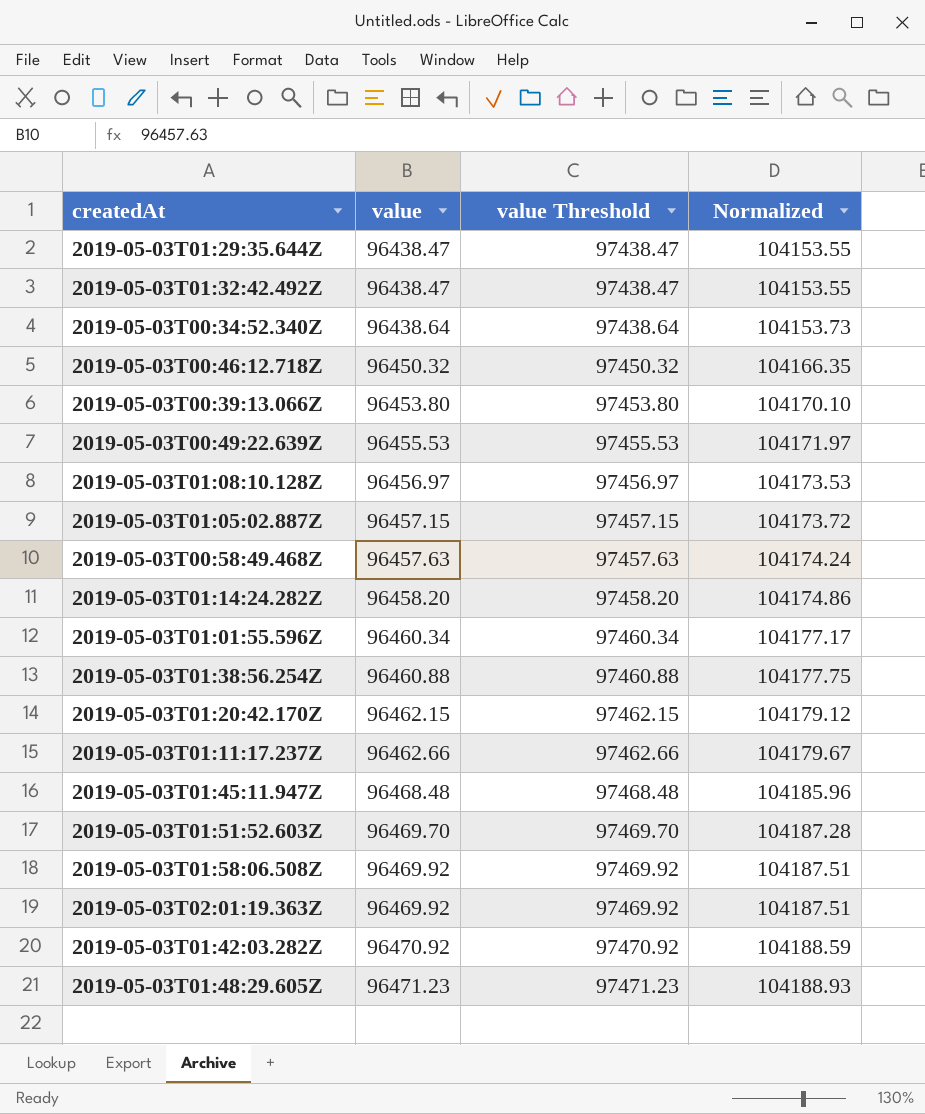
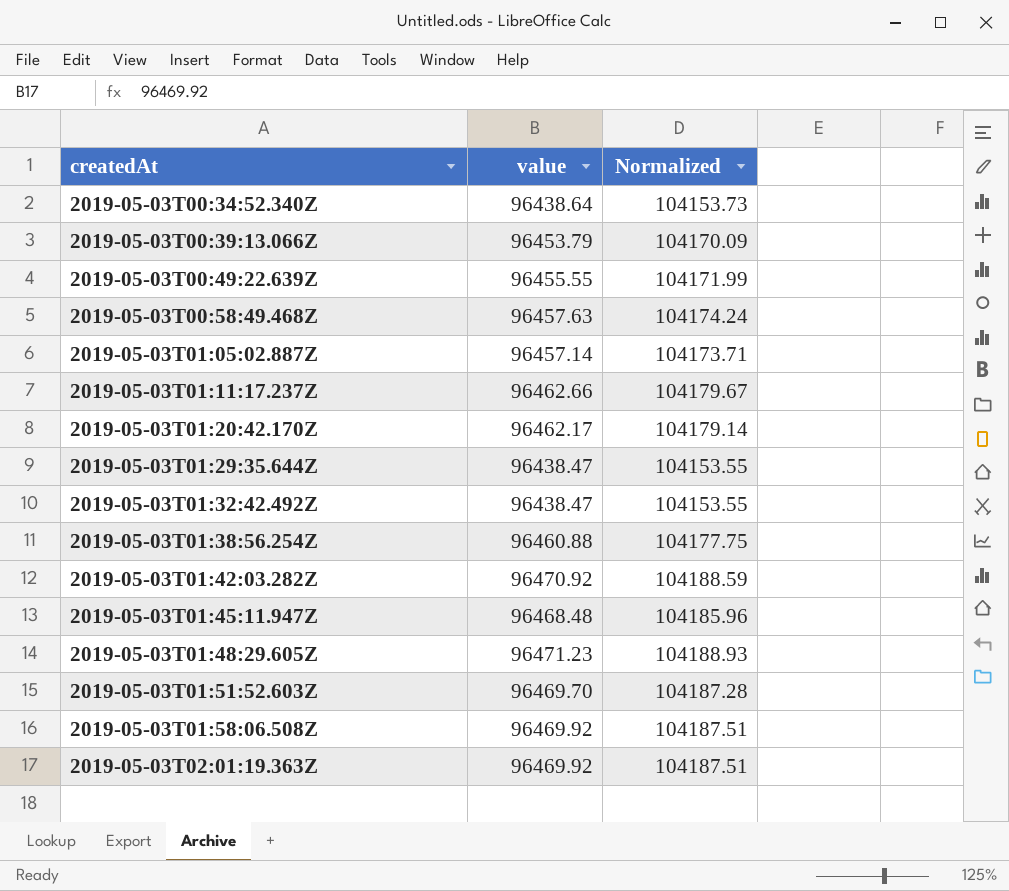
row order: value ascending -> createdAt ascending
column value Threshold | formula: [value] + 1000 -> none
row 2019-05-03T00:46:12.718Z: 96450.32 | 97450.32 | 104166.35 -> none
row 2019-05-03T01:08:10.128Z: 96456.97 | 97456.97 | 104173.53 -> none
row 2019-05-03T01:14:24.282Z: 96458.20 | 97458.20 | 104174.86 -> none
row 2019-05-03T01:01:55.596Z: 96460.34 | 97460.34 | 104177.17 -> none
2019-05-03T00:39:13.066Z | value: 96453.80 -> 96453.79
2019-05-03T00:39:13.066Z | Normalized: 104170.10 -> 104170.09
2019-05-03T00:49:22.639Z | value: 96455.53 -> 96455.55
2019-05-03T00:49:22.639Z | Normalized: 104171.97 -> 104171.99
2019-05-03T01:05:02.887Z | value: 96457.15 -> 96457.14
2019-05-03T01:05:02.887Z | Normalized: 104173.72 -> 104173.71
2019-05-03T01:20:42.170Z | value: 96462.15 -> 96462.17
2019-05-03T01:20:42.170Z | Normalized: 104179.12 -> 104179.14

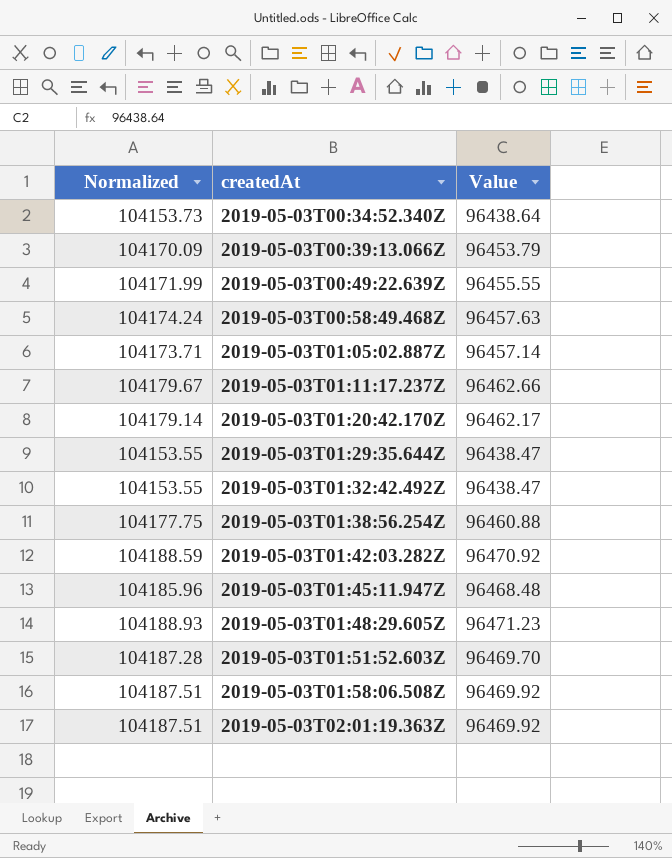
column Normalized | position: 3 -> 1
column name: value -> Value

